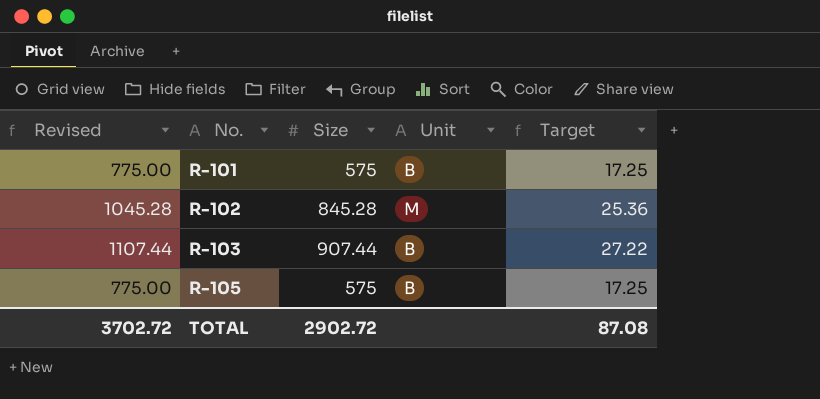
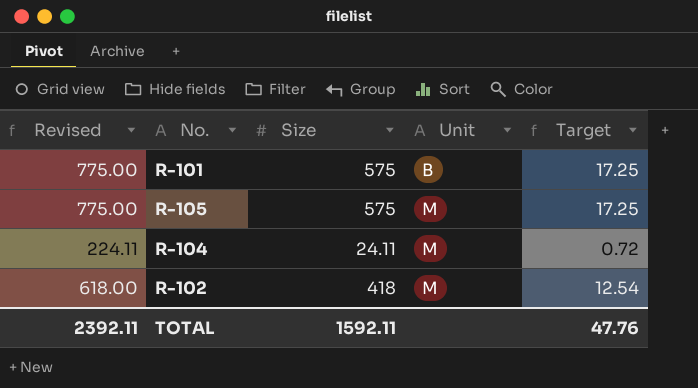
row order: No. ascending -> Unit ascending
row R-103: 1107.44 | 907.44 | B | 27.22 -> none
R-105 | Unit: B -> M
row R-104: none -> 224.11 | 24.11 | M | 0.72
R-102 | Revised: 1045.28 -> 618.00
R-102 | Size: 845.28 -> 418
R-102 | Target: 25.36 -> 12.54
TOTAL | Revised: 3702.72 -> 2392.11
TOTAL | Size: 2902.72 -> 1592.11
TOTAL | Target: 87.08 -> 47.76

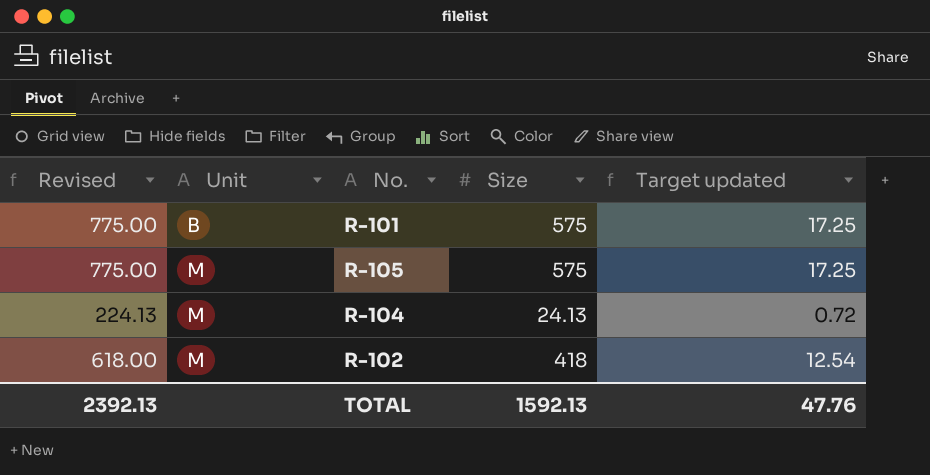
column Unit | position: 4 -> 2
column name: Target -> Target updated
R-104 | Revised: 224.11 -> 224.13
R-104 | Size: 24.11 -> 24.13
TOTAL | Revised: 2392.11 -> 2392.13
TOTAL | Size: 1592.11 -> 1592.13

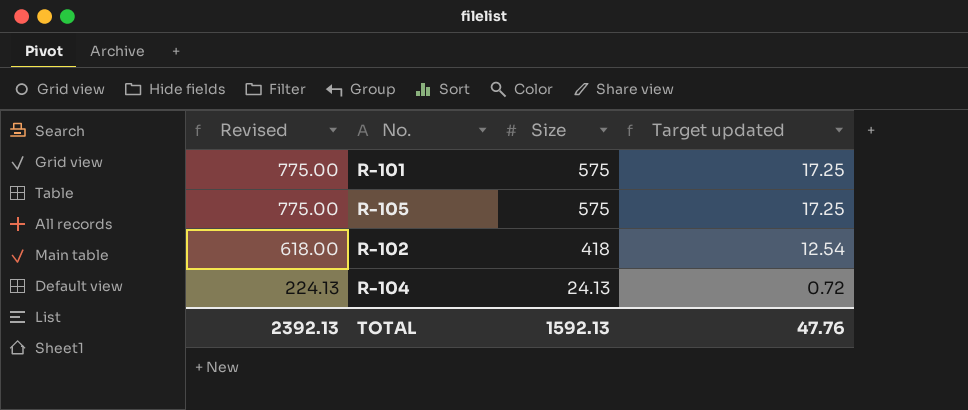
row order: Unit ascending -> Revised descending
column Unit | position: 2 -> none

